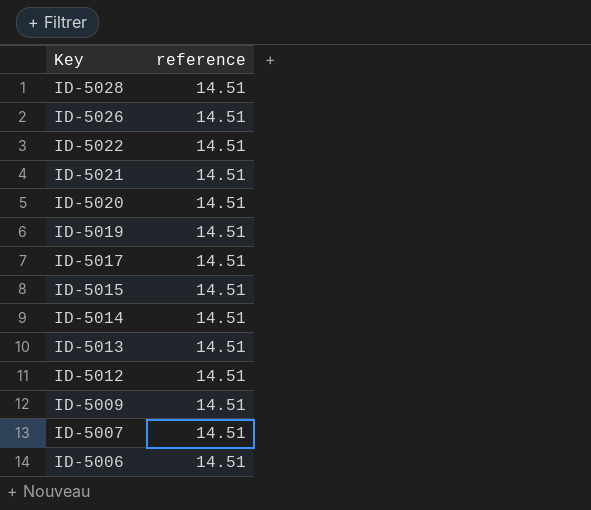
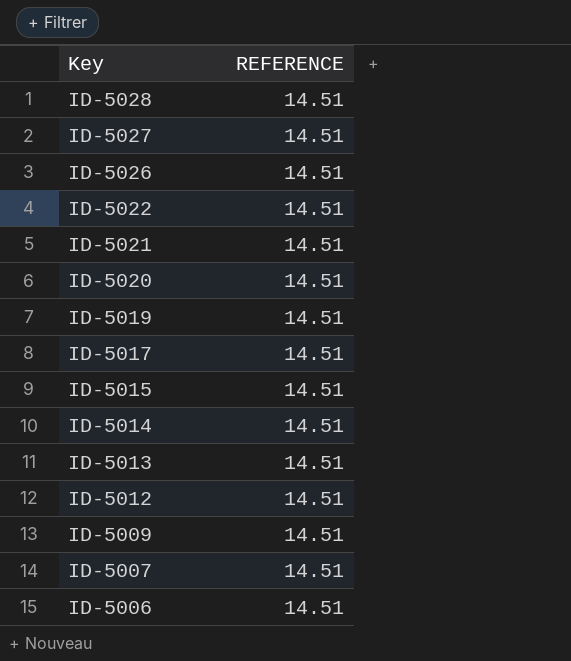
column name: reference -> REFERENCE
row ID-5027: none -> 14.51

